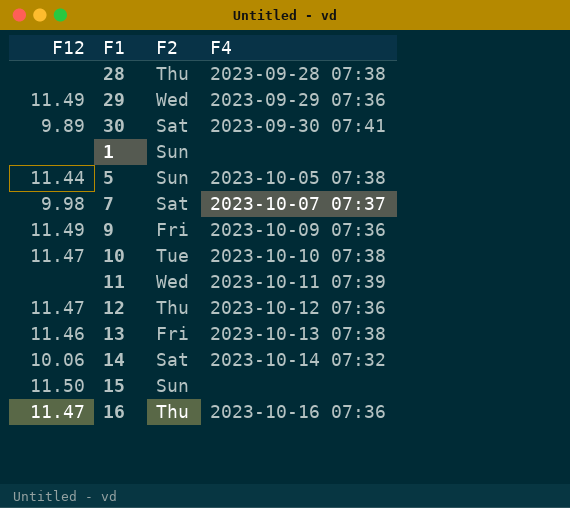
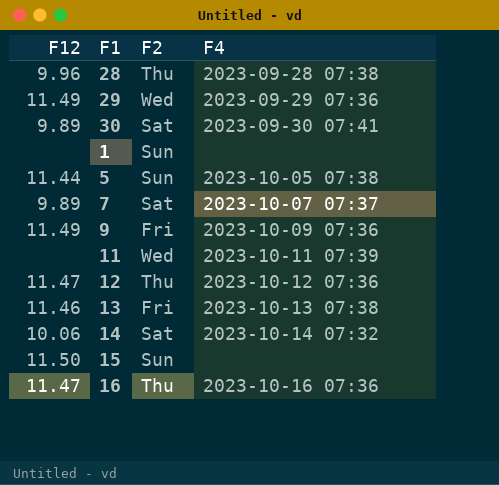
row 10: 11.47 | Tue | 2023-10-10 07:38 -> none
28 | F12: none -> 9.96
7 | F12: 9.98 -> 9.89

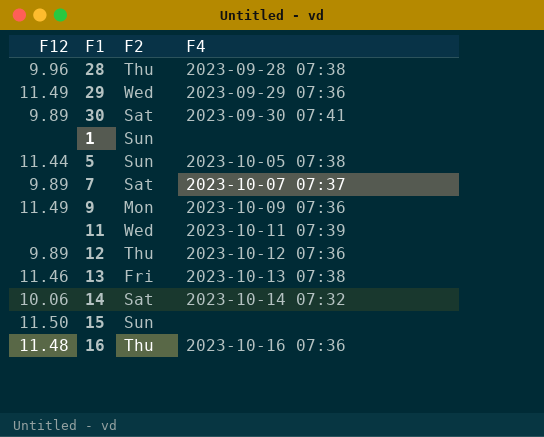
9 | F2: Fri -> Mon
12 | F12: 11.47 -> 9.89
16 | F12: 11.47 -> 11.48

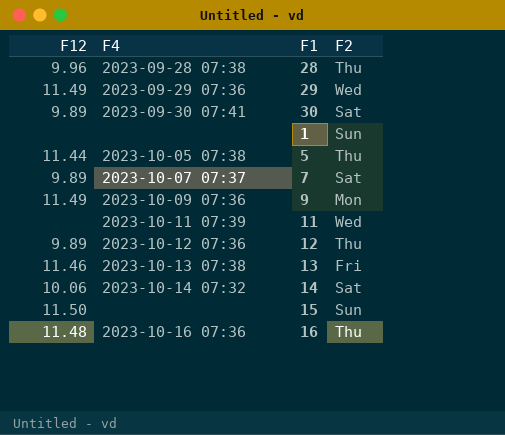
column F4 | position: 4 -> 2
5 | F2: Sun -> Thu

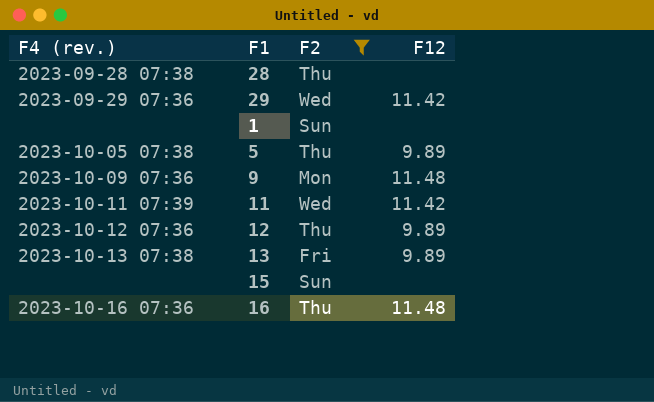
filter: none -> F2 != Sat
column name: F4 -> F4 (rev.)
column F12 | position: 1 -> 4
28 | F12: 9.96 -> none
29 | F12: 11.49 -> 11.42
5 | F12: 11.44 -> 9.89
9 | F12: 11.49 -> 11.48
11 | F12: none -> 11.42
13 | F12: 11.46 -> 9.89
15 | F12: 11.50 -> none

